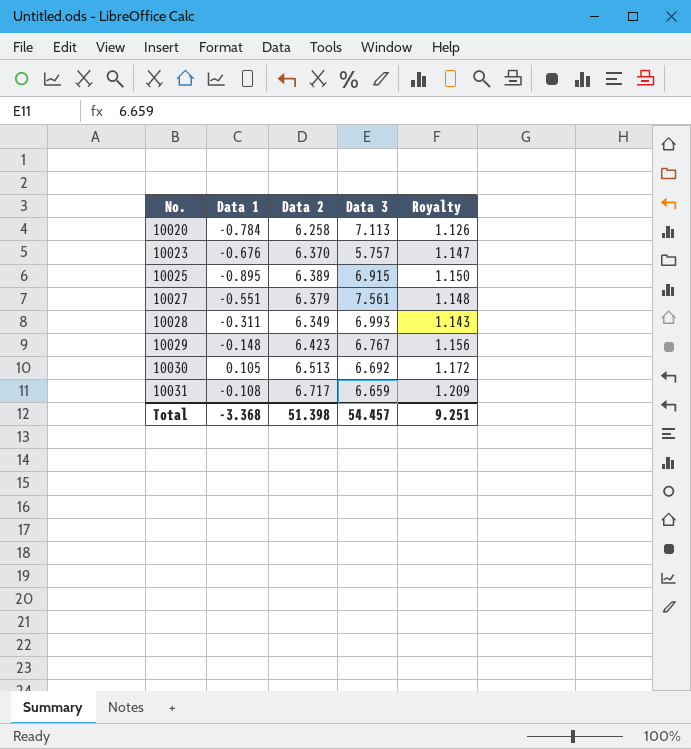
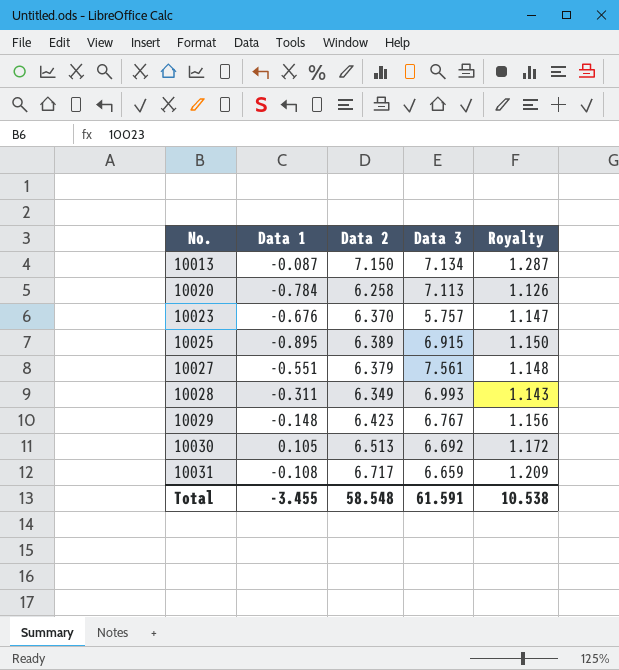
row 10013: none -> -0.087 | 7.150 | 7.134 | 1.287
Total | Data 1: -3.368 -> -3.455
Total | Data 2: 51.398 -> 58.548
Total | Data 3: 54.457 -> 61.591
Total | Royalty: 9.251 -> 10.538

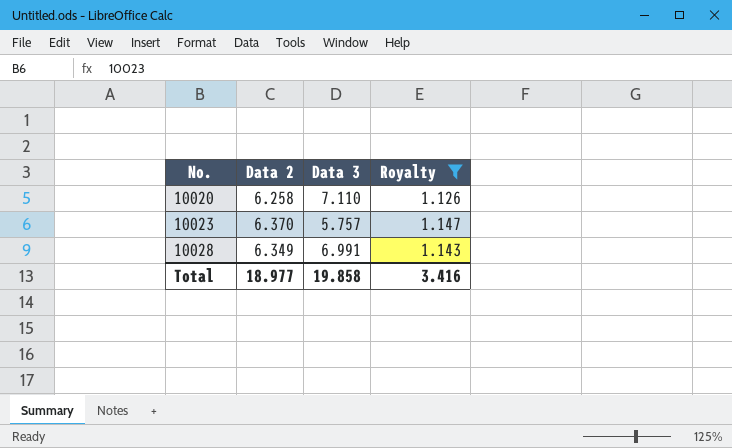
filter: none -> Royalty <= 1.147
column Data 1 | position: 2 -> none
10020 | Data 3: 7.113 -> 7.110
10028 | Data 3: 6.993 -> 6.991
Total | Data 2: 58.548 -> 18.977
Total | Data 3: 61.591 -> 19.858
Total | Royalty: 10.538 -> 3.416

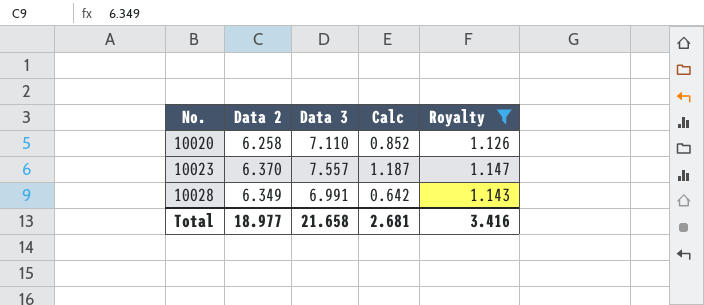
column Calc | formula: none -> [Data 3] - [Data 2]
10023 | Data 3: 5.757 -> 7.557
Total | Data 3: 19.858 -> 21.658

